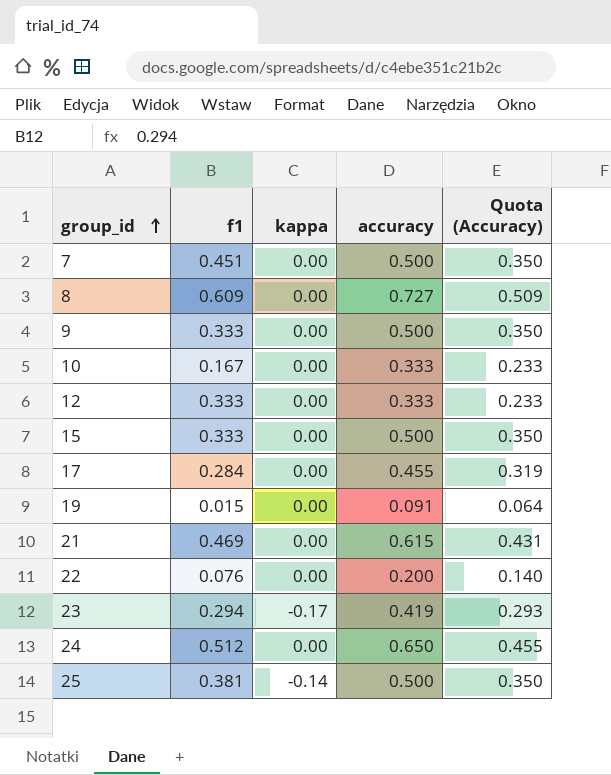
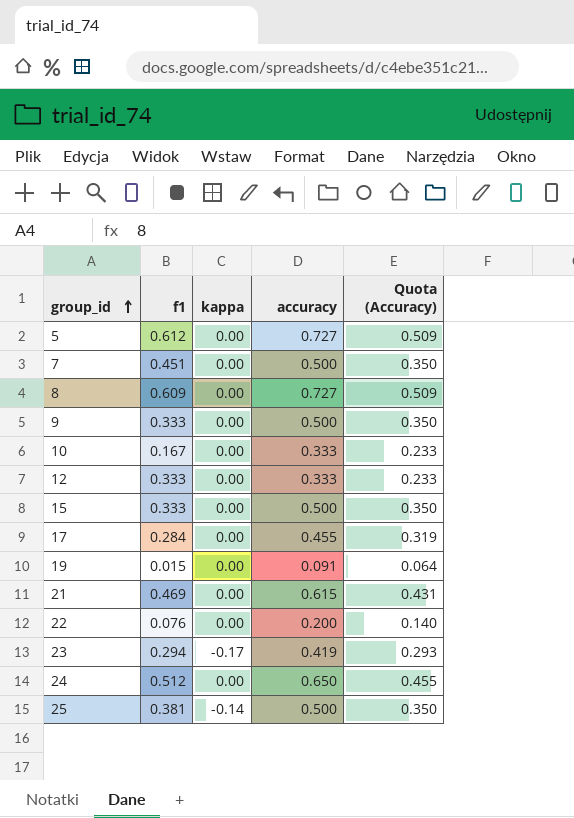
row 5: none -> 0.612 | 0.00 | 0.727 | 0.509

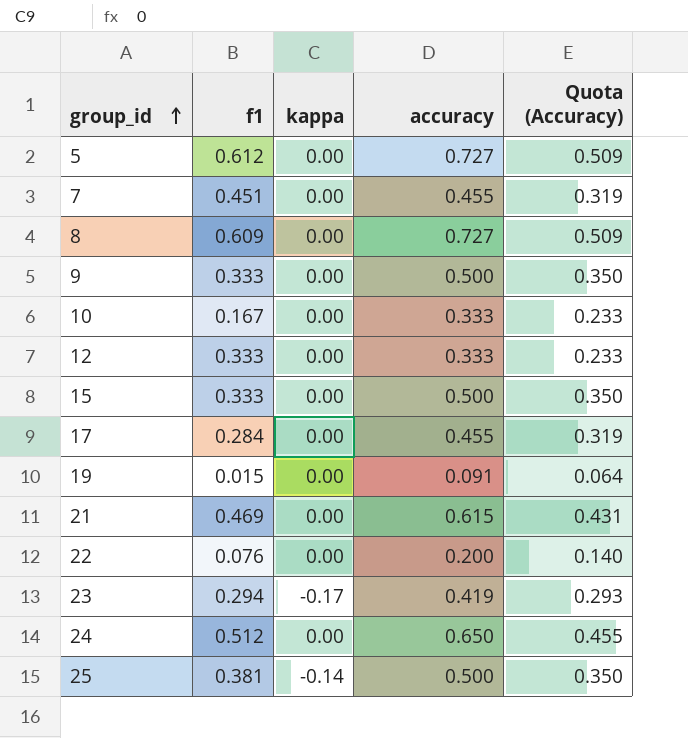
7 | accuracy: 0.500 -> 0.455
7 | Quota (Accuracy): 0.350 -> 0.319

